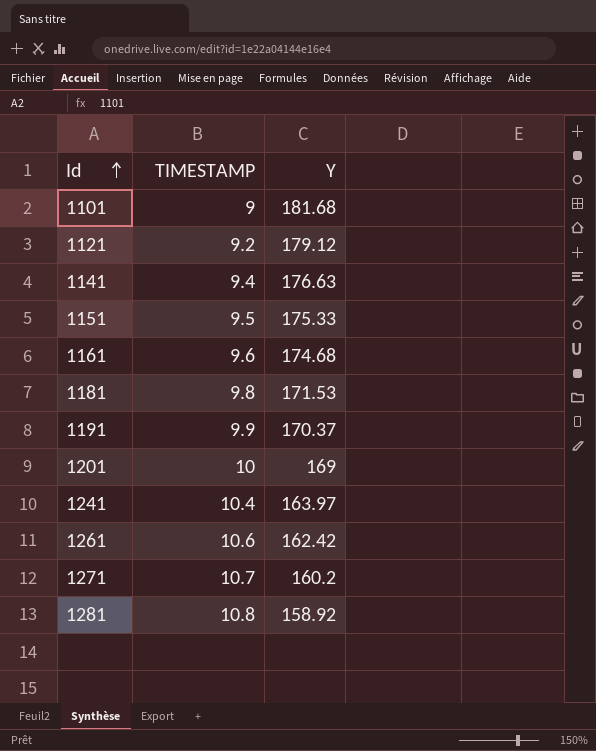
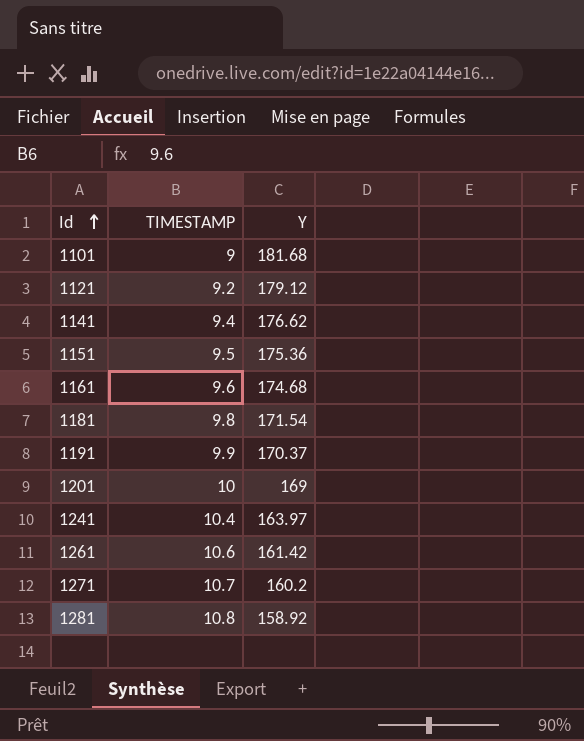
1141 | Y: 176.63 -> 176.62
1151 | Y: 175.33 -> 175.36
1181 | Y: 171.53 -> 171.54
1261 | Y: 162.42 -> 161.42

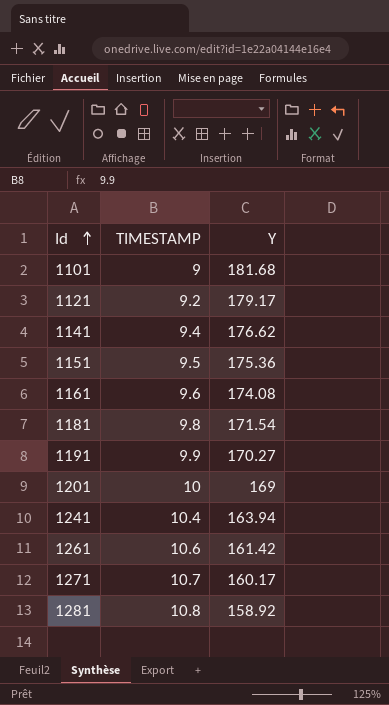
1121 | Y: 179.12 -> 179.17
1161 | Y: 174.68 -> 174.08
1191 | Y: 170.37 -> 170.27
1241 | Y: 163.97 -> 163.94
1271 | Y: 160.2 -> 160.17

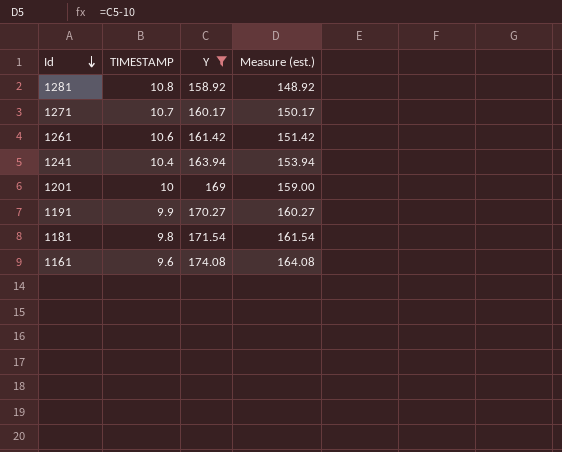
filter: none -> Y <= 174.08
row order: Id ascending -> Id descending
column Measure (est.) | formula: none -> [Y] - 10

